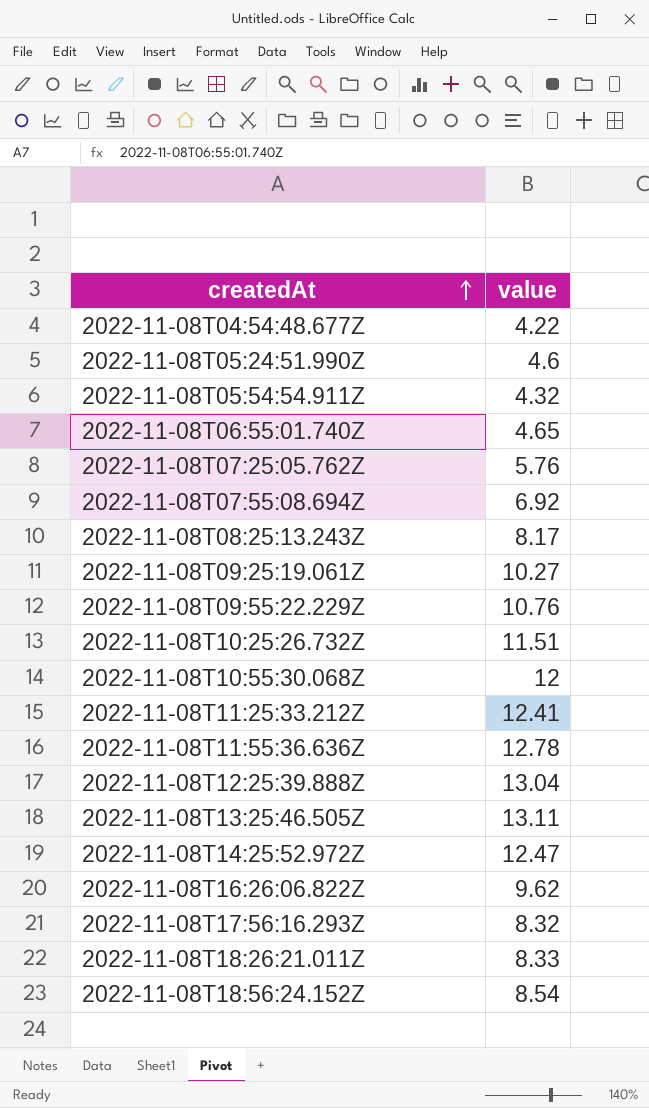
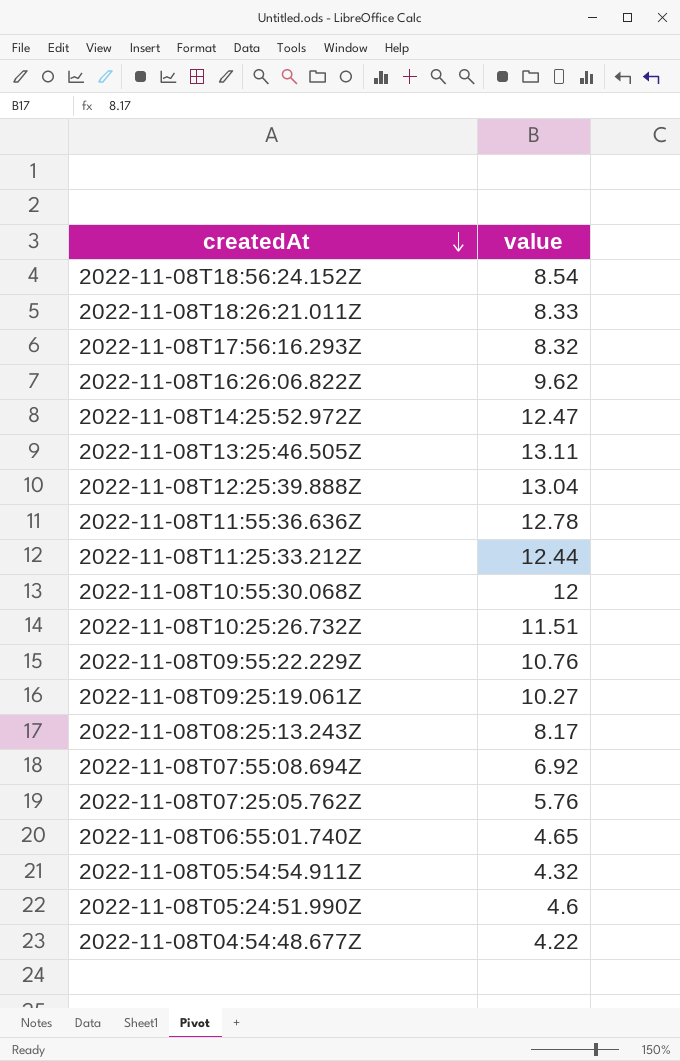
row order: createdAt ascending -> createdAt descending
2022-11-08T11:25:33.212Z | value: 12.41 -> 12.44

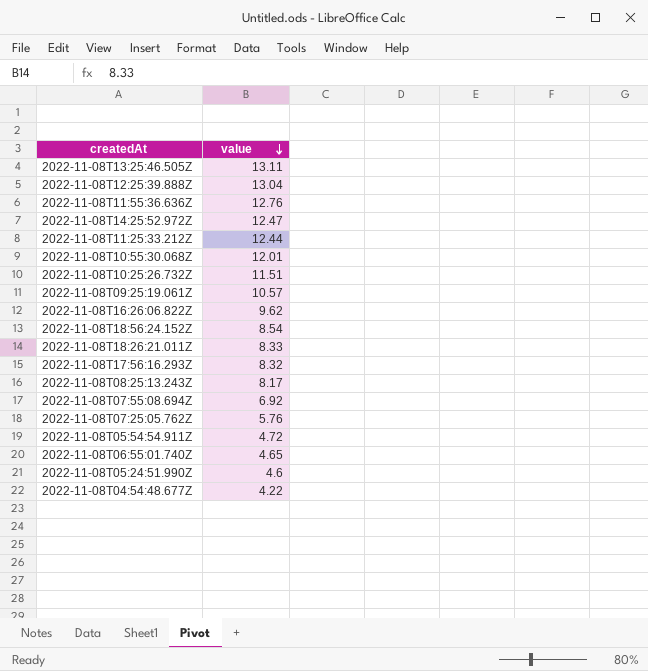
row order: createdAt descending -> value descending
row 2022-11-08T09:55:22.229Z: 10.76 -> none
2022-11-08T11:55:36.636Z | value: 12.78 -> 12.76
2022-11-08T10:55:30.068Z | value: 12 -> 12.01
2022-11-08T09:25:19.061Z | value: 10.27 -> 10.57
2022-11-08T05:54:54.911Z | value: 4.32 -> 4.72

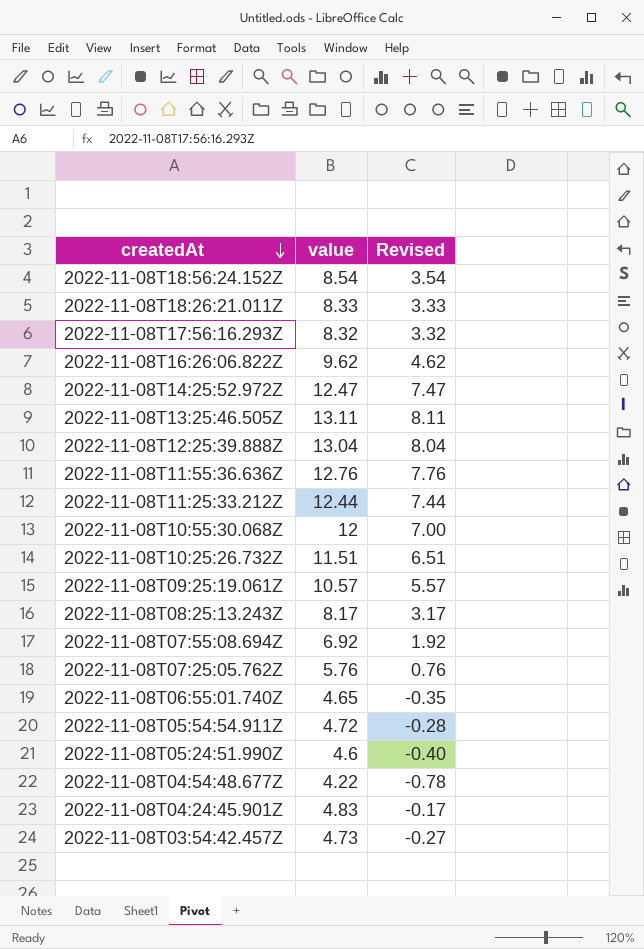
row order: value descending -> createdAt descending
column Revised | formula: none -> [value] - 5
2022-11-08T10:55:30.068Z | value: 12.01 -> 12
row 2022-11-08T04:24:45.901Z: none -> 4.83 | -0.17
row 2022-11-08T03:54:42.457Z: none -> 4.73 | -0.27

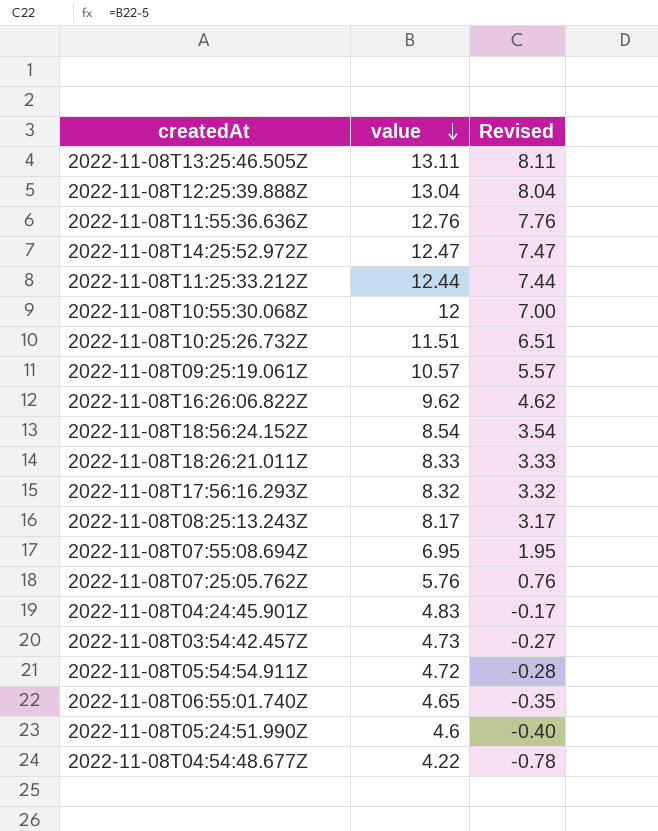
row order: createdAt descending -> value descending
2022-11-08T07:55:08.694Z | value: 6.92 -> 6.95
2022-11-08T07:55:08.694Z | Revised: 1.92 -> 1.95

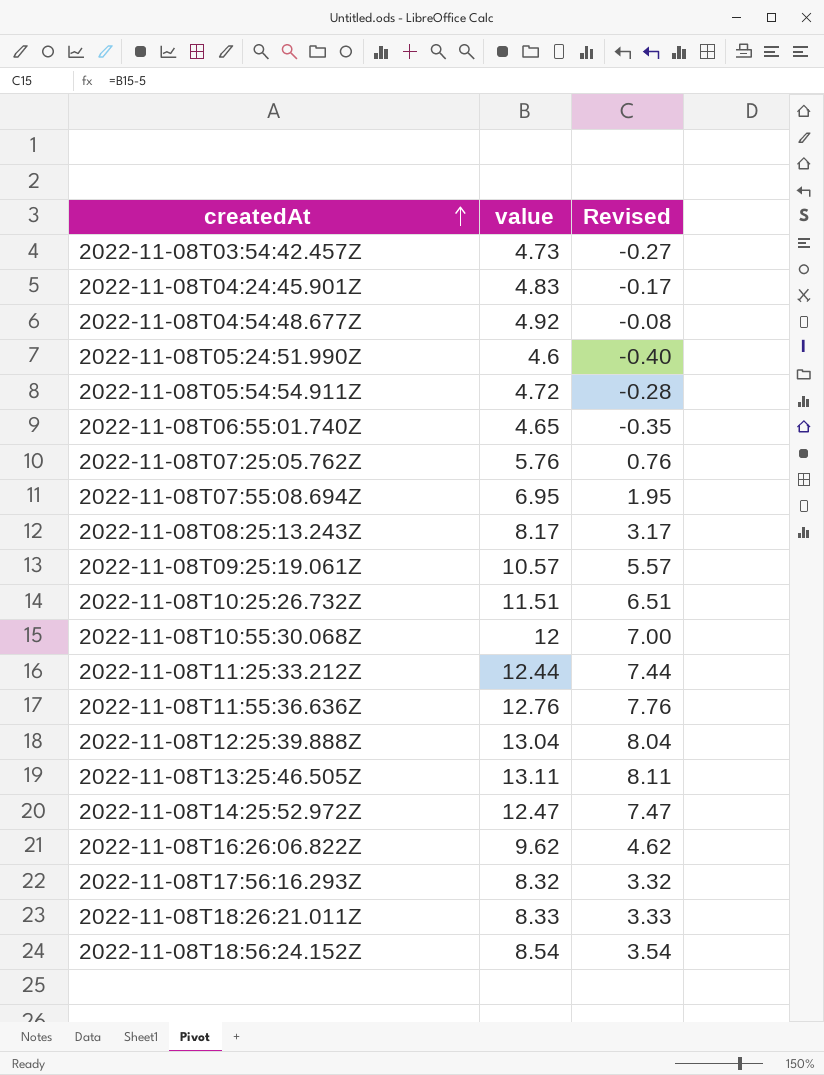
row order: value descending -> createdAt ascending
2022-11-08T04:54:48.677Z | value: 4.22 -> 4.92
2022-11-08T04:54:48.677Z | Revised: -0.78 -> -0.08

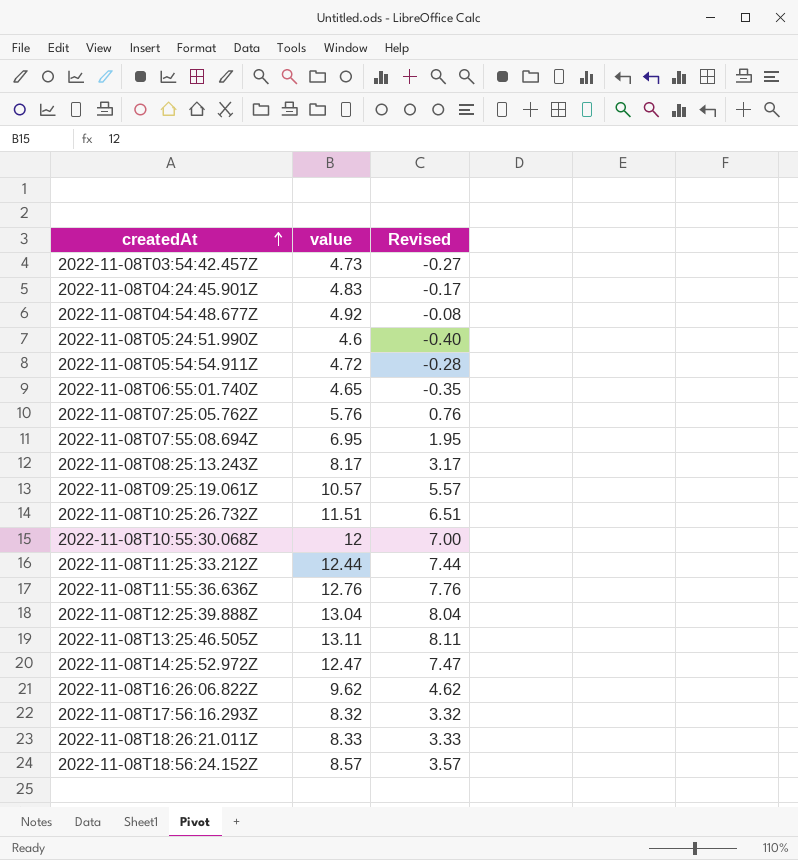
2022-11-08T18:56:24.152Z | value: 8.54 -> 8.57
2022-11-08T18:56:24.152Z | Revised: 3.54 -> 3.57

